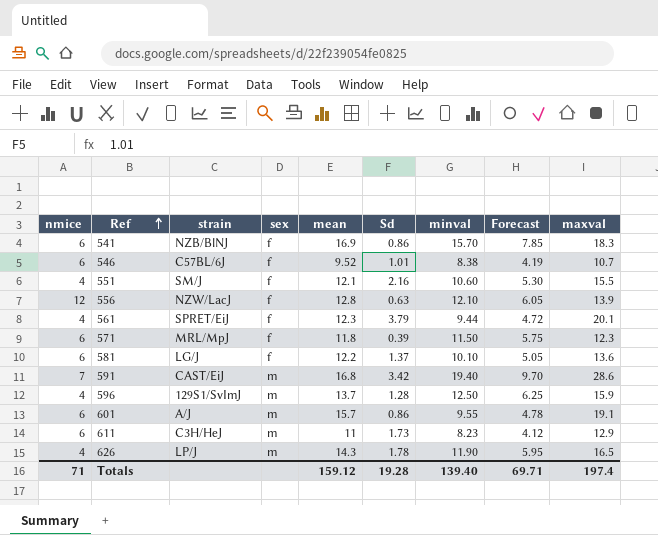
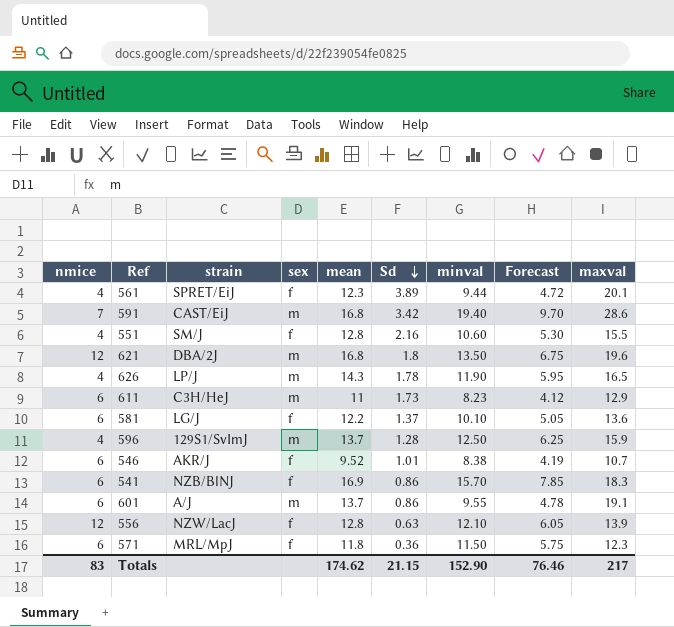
row order: Ref ascending -> Sd descending
561 | Sd: 3.79 -> 3.89
551 | mean: 12.1 -> 12.8
row 621: none -> 12 | DBA/2J | m | 16.8 | 1.8 | 13.50 | 6.75 | 19.6
546 | strain: C57BL/6J -> AKR/J
601 | mean: 15.7 -> 13.7
571 | Sd: 0.39 -> 0.36
Totals | nmice: 71 -> 83
Totals | mean: 159.12 -> 174.62
Totals | Sd: 19.28 -> 21.15
Totals | minval: 139.40 -> 152.90
Totals | Forecast: 69.71 -> 76.46
Totals | maxval: 197.4 -> 217

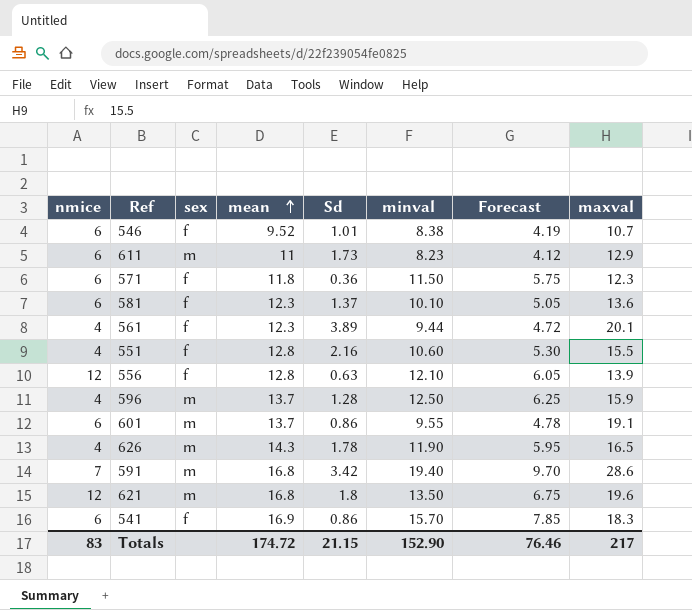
row order: Sd descending -> mean ascending
column strain | position: 3 -> none
581 | mean: 12.2 -> 12.3
Totals | mean: 174.62 -> 174.72

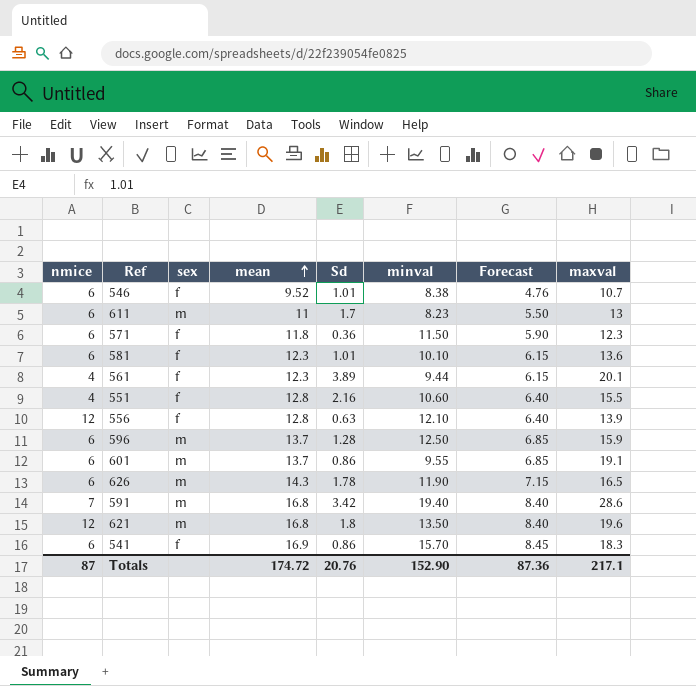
column Forecast | formula: [minval] * 0.5 -> [mean] * 0.5
611 | Sd: 1.73 -> 1.7
611 | maxval: 12.9 -> 13
581 | Sd: 1.37 -> 1.01
596 | nmice: 4 -> 6
626 | nmice: 4 -> 6
Totals | nmice: 83 -> 87
Totals | Sd: 21.15 -> 20.76
Totals | Forecast: 76.46 -> 87.36
Totals | maxval: 217 -> 217.1

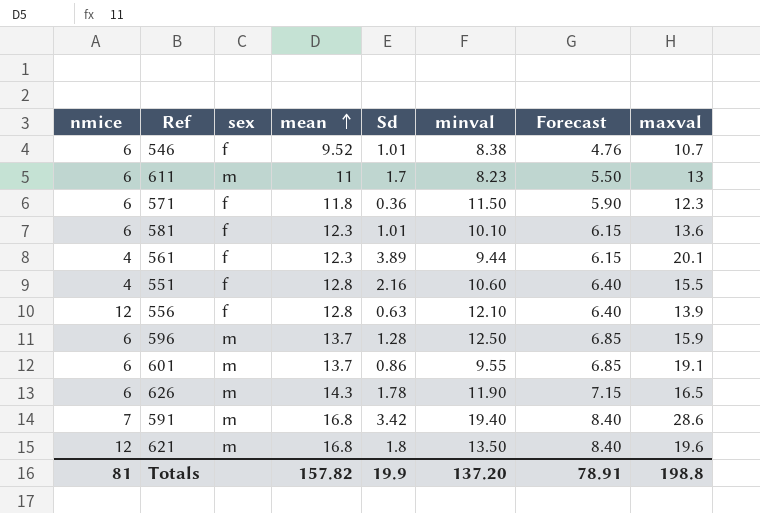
row 541: 6 | f | 16.9 | 0.86 | 15.70 | 8.45 | 18.3 -> none
Totals | nmice: 87 -> 81
Totals | mean: 174.72 -> 157.82
Totals | Sd: 20.76 -> 19.9
Totals | minval: 152.90 -> 137.20
Totals | Forecast: 87.36 -> 78.91
Totals | maxval: 217.1 -> 198.8

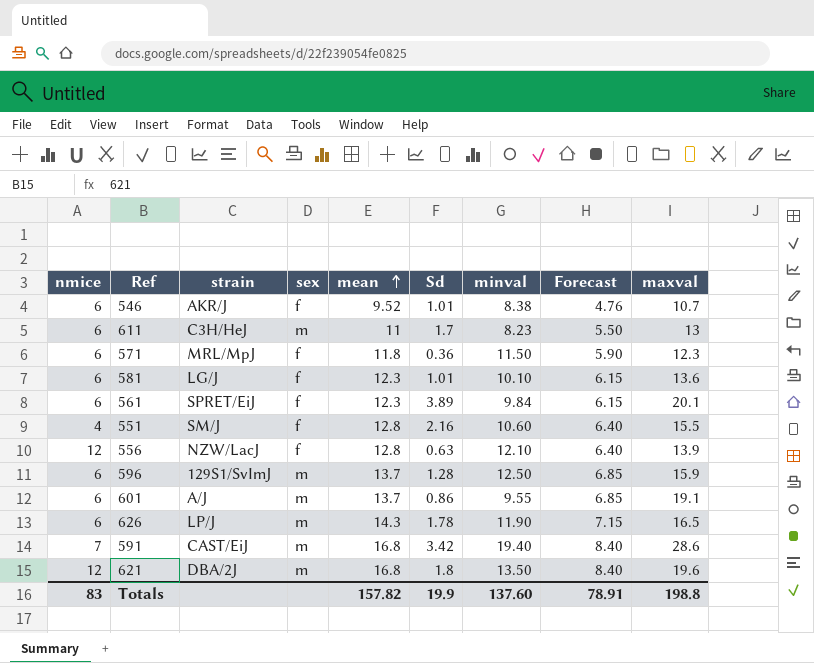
column strain | position: none -> 3
561 | nmice: 4 -> 6
561 | minval: 9.44 -> 9.84
Totals | nmice: 81 -> 83
Totals | minval: 137.20 -> 137.60

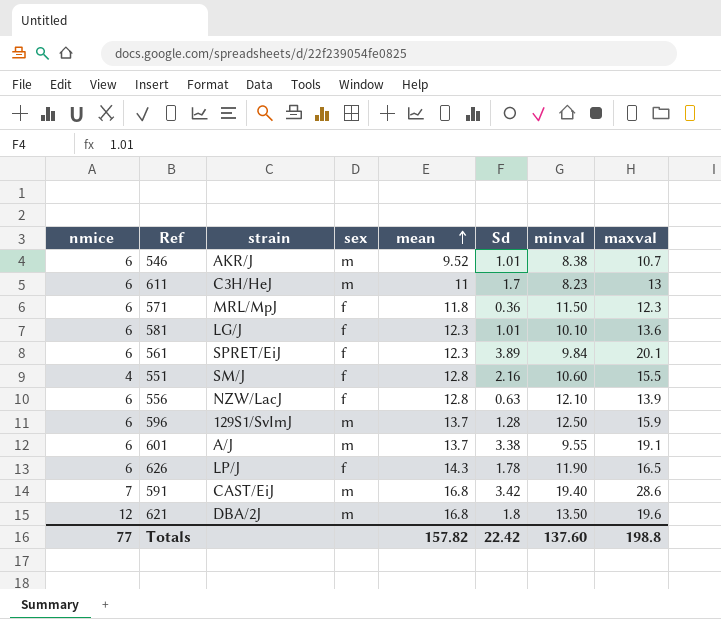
column Forecast | formula: [mean] * 0.5 -> none
546 | sex: f -> m
556 | nmice: 12 -> 6
601 | Sd: 0.86 -> 3.38
626 | sex: m -> f
Totals | nmice: 83 -> 77
Totals | Sd: 19.9 -> 22.42

